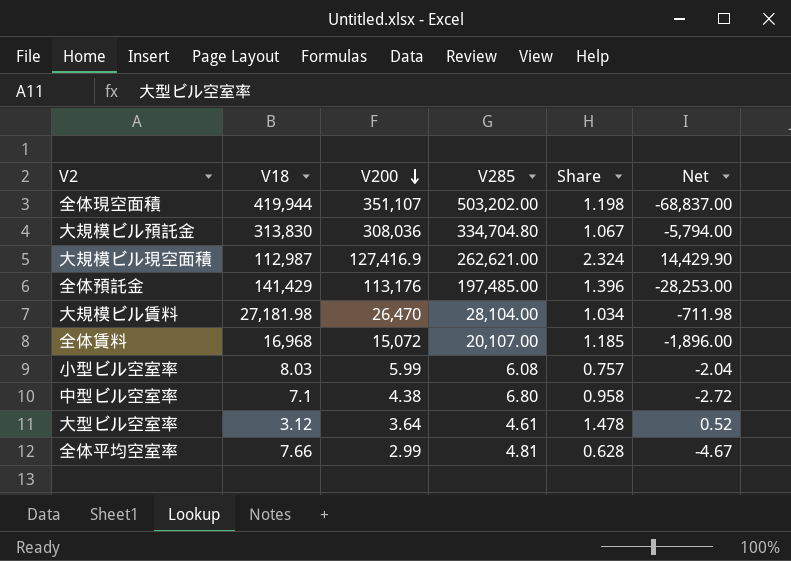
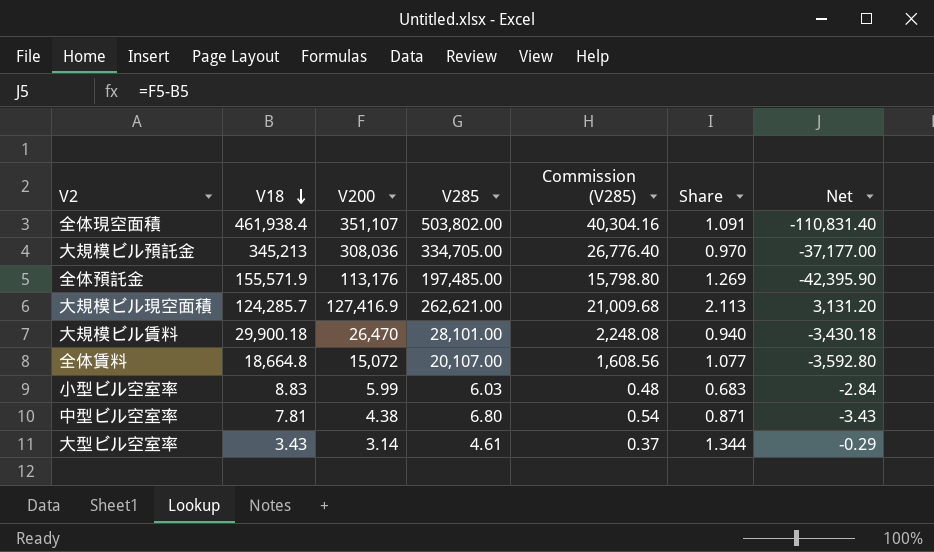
row order: V200 descending -> V18 descending
column Commission (V285) | formula: none -> [V285] * 0.08
row 全体平均空室率: 7.66 | 2.99 | 4.81 | 0.628 | -4.67 -> none
全体現空面積 | V18: 419,944 -> 461,938.4
全体現空面積 | V285: 503,202.00 -> 503,802.00
全体現空面積 | Share: 1.198 -> 1.091
全体現空面積 | Net: -68,837.00 -> -110,831.40
大規模ビル預託金 | V18: 313,830 -> 345,213
大規模ビル預託金 | V285: 334,704.80 -> 334,705.00
大規模ビル預託金 | Share: 1.067 -> 0.970
大規模ビル預託金 | Net: -5,794.00 -> -37,177.00
全体預託金 | V18: 141,429 -> 155,571.9
全体預託金 | Share: 1.396 -> 1.269
全体預託金 | Net: -28,253.00 -> -42,395.90
大規模ビル現空面積 | V18: 112,987 -> 124,285.7
大規模ビル現空面積 | Share: 2.324 -> 2.113
大規模ビル現空面積 | Net: 14,429.90 -> 3,131.20
大規模ビル賃料 | V18: 27,181.98 -> 29,900.18
大規模ビル賃料 | V285: 28,104.00 -> 28,101.00
大規模ビル賃料 | Share: 1.034 -> 0.940
大規模ビル賃料 | Net: -711.98 -> -3,430.18
全体賃料 | V18: 16,968 -> 18,664.8
全体賃料 | Share: 1.185 -> 1.077
全体賃料 | Net: -1,896.00 -> -3,592.80
小型ビル空室率 | V18: 8.03 -> 8.83
小型ビル空室率 | V285: 6.08 -> 6.03
小型ビル空室率 | Share: 0.757 -> 0.683
小型ビル空室率 | Net: -2.04 -> -2.84
中型ビル空室率 | V18: 7.1 -> 7.81
中型ビル空室率 | Share: 0.958 -> 0.871
中型ビル空室率 | Net: -2.72 -> -3.43
大型ビル空室率 | V18: 3.12 -> 3.43
大型ビル空室率 | V200: 3.64 -> 3.14
大型ビル空室率 | Share: 1.478 -> 1.344
大型ビル空室率 | Net: 0.52 -> -0.29

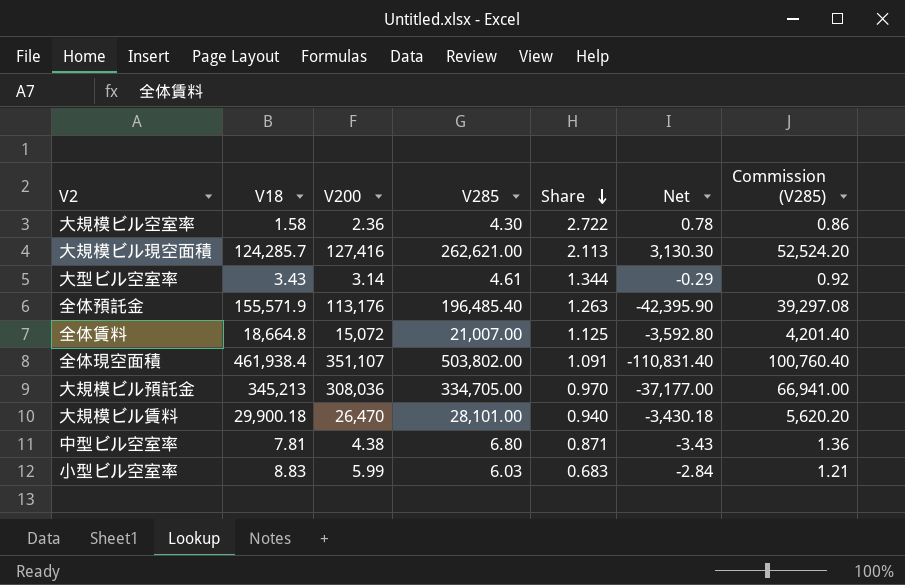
row order: V18 descending -> Share descending
column Commission (V285) | formula: [V285] * 0.08 -> [V285] * 0.2
column Commission (V285) | position: 5 -> 7
row 大規模ビル空室率: none -> 1.58 | 2.36 | 4.30 | 2.722 | 0.78 | 0.86
大規模ビル現空面積 | V200: 127,416.9 -> 127,416
大規模ビル現空面積 | Net: 3,131.20 -> 3,130.30
全体預託金 | V285: 197,485.00 -> 196,485.40
全体預託金 | Share: 1.269 -> 1.263
全体賃料 | V285: 20,107.00 -> 21,007.00
全体賃料 | Share: 1.077 -> 1.125

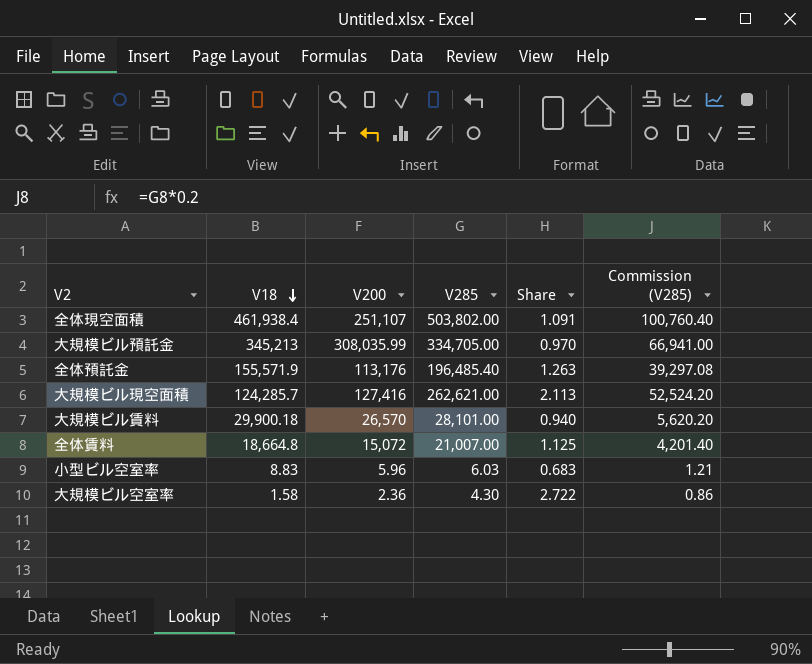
row order: Share descending -> V18 descending
column Net | formula: [V200] - [V18] -> none
row 大型ビル空室率: 3.43 | 3.14 | 4.61 | 1.344 | -0.29 | 0.92 -> none
row 中型ビル空室率: 7.81 | 4.38 | 6.80 | 0.871 | -3.43 | 1.36 -> none
全体現空面積 | V200: 351,107 -> 251,107
大規模ビル預託金 | V200: 308,036 -> 308,035.99
大規模ビル賃料 | V200: 26,470 -> 26,570
小型ビル空室率 | V200: 5.99 -> 5.96

